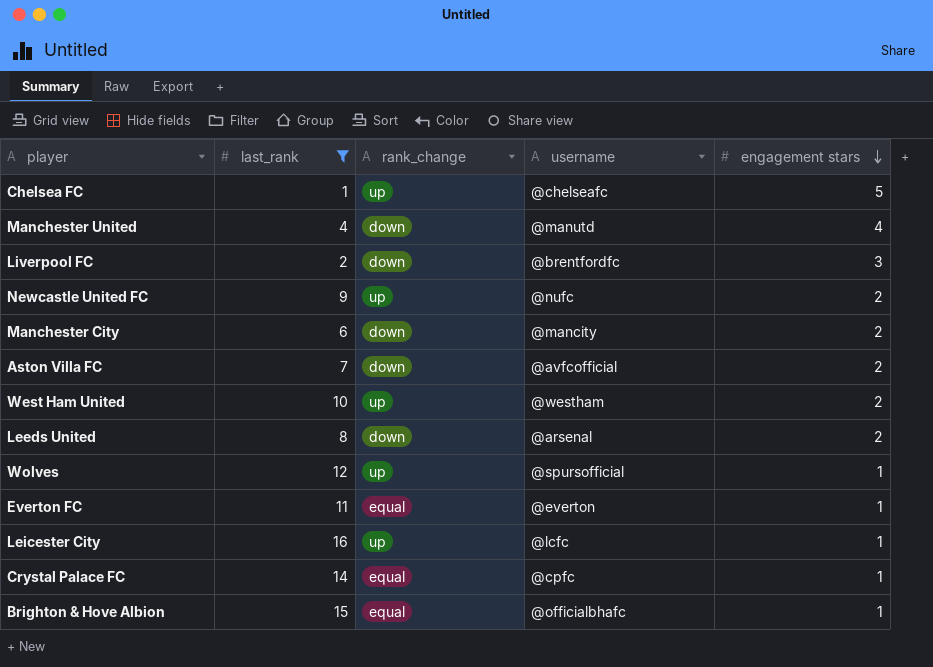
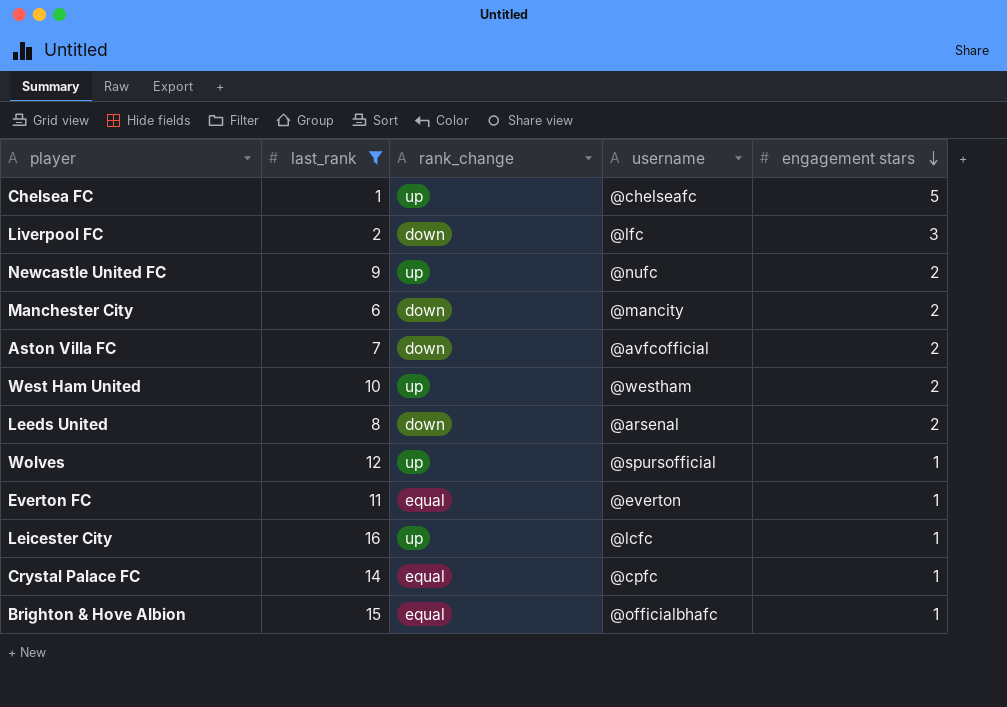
row Manchester United: 4 | down | @manutd | 4 -> none
Liverpool FC | username: @brentfordfc -> @lfc

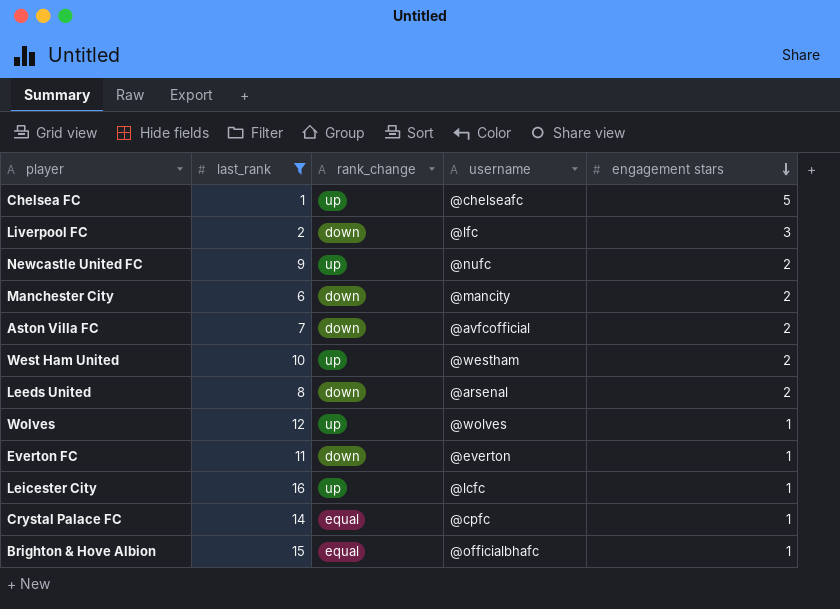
Wolves | username: @spursofficial -> @wolves
Everton FC | rank_change: equal -> down

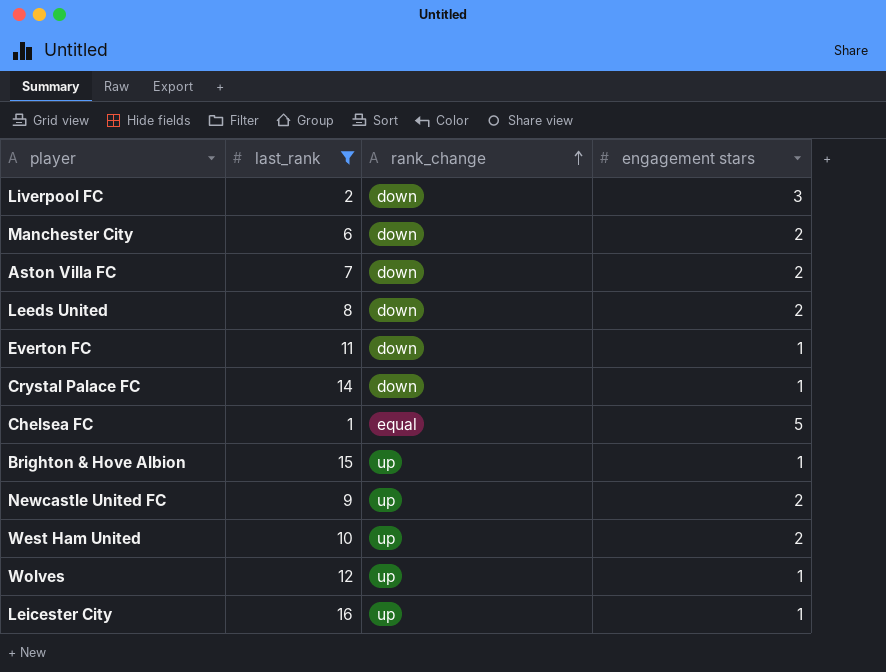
row order: engagement stars descending -> rank_change ascending
column username | position: 4 -> none
Crystal Palace FC | rank_change: equal -> down
Chelsea FC | rank_change: up -> equal
Brighton & Hove Albion | rank_change: equal -> up

